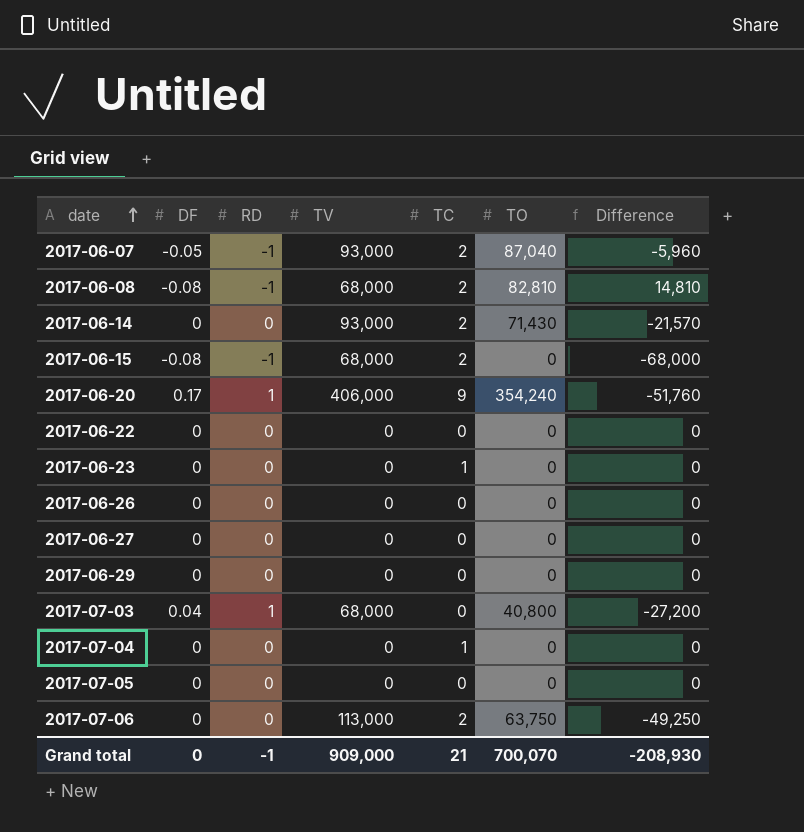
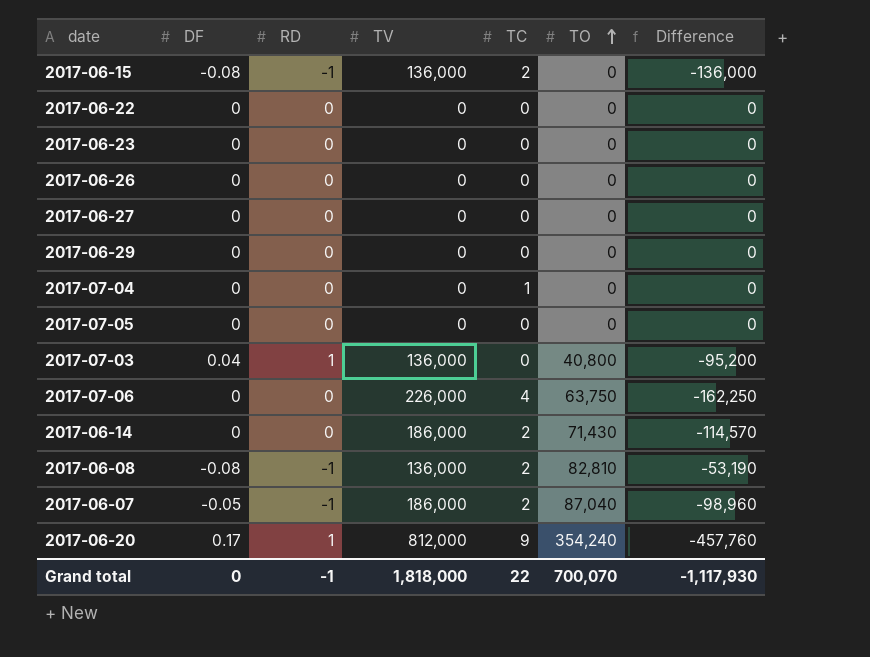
row order: date ascending -> TO ascending
2017-06-15 | TV: 68,000 -> 136,000
2017-06-15 | Difference: -68,000 -> -136,000
2017-06-23 | TC: 1 -> 0
2017-07-03 | TV: 68,000 -> 136,000
2017-07-03 | Difference: -27,200 -> -95,200
2017-07-06 | TV: 113,000 -> 226,000
2017-07-06 | TC: 2 -> 4
2017-07-06 | Difference: -49,250 -> -162,250
2017-06-14 | TV: 93,000 -> 186,000
2017-06-14 | Difference: -21,570 -> -114,570
2017-06-08 | TV: 68,000 -> 136,000
2017-06-08 | Difference: 14,810 -> -53,190
2017-06-07 | TV: 93,000 -> 186,000
2017-06-07 | Difference: -5,960 -> -98,960
2017-06-20 | TV: 406,000 -> 812,000
2017-06-20 | Difference: -51,760 -> -457,760
Grand total | TV: 909,000 -> 1,818,000
Grand total | TC: 21 -> 22
Grand total | Difference: -208,930 -> -1,117,930

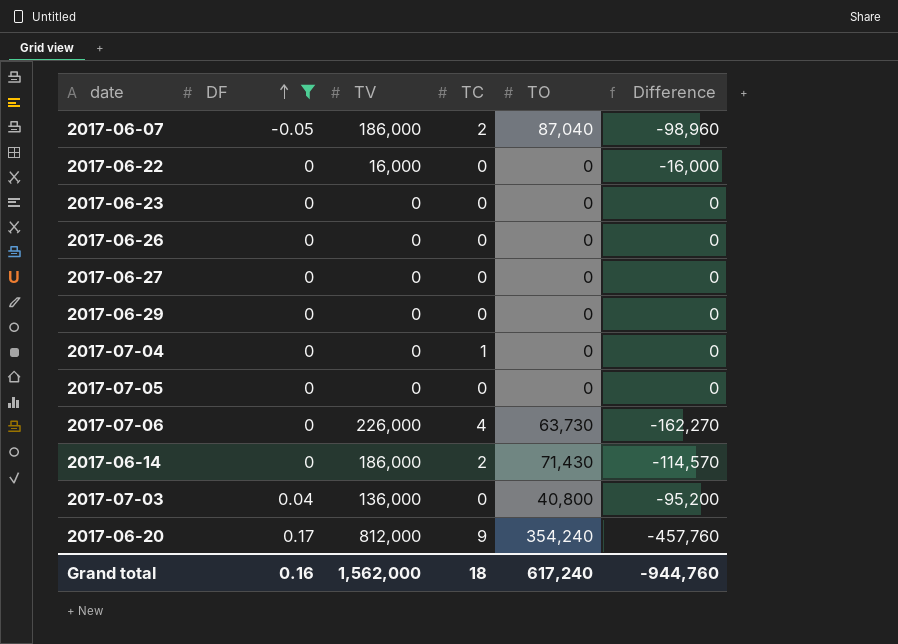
filter: none -> DF != -0.08
row order: TO ascending -> DF ascending
column RD | position: 3 -> none
2017-06-22 | TV: 0 -> 16,000
2017-06-22 | Difference: 0 -> -16,000
2017-07-06 | TO: 63,750 -> 63,730
2017-07-06 | Difference: -162,250 -> -162,270
Grand total | DF: 0 -> 0.16
Grand total | TV: 1,818,000 -> 1,562,000
Grand total | TC: 22 -> 18
Grand total | TO: 700,070 -> 617,240
Grand total | Difference: -1,117,930 -> -944,760

